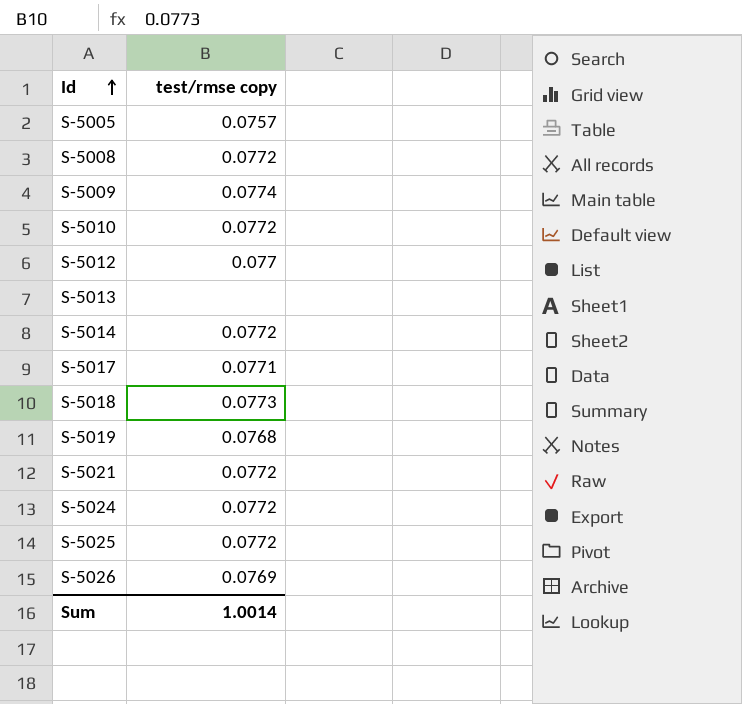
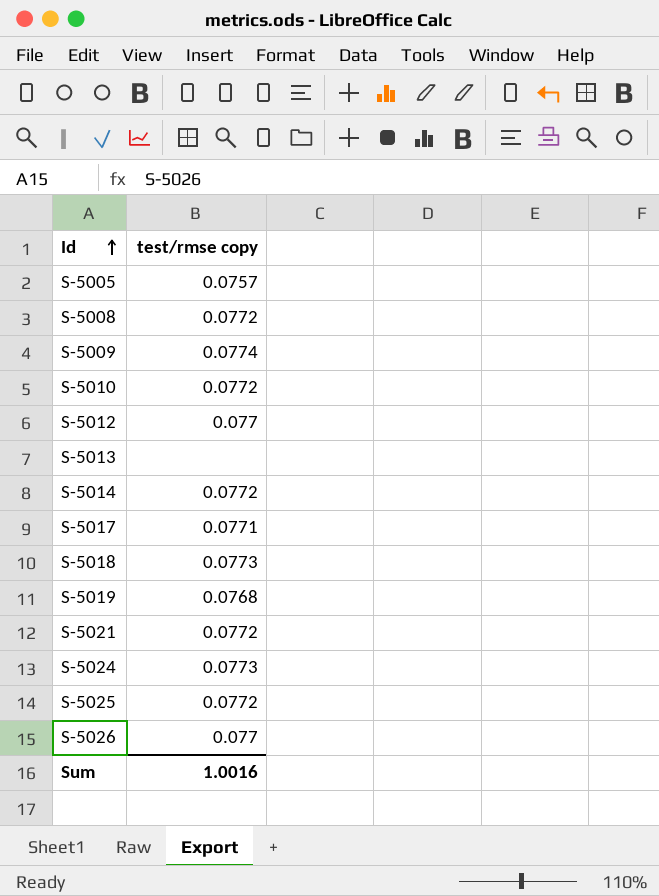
S-5024 | test/rmse copy: 0.0772 -> 0.0773
S-5026 | test/rmse copy: 0.0769 -> 0.077
Sum | test/rmse copy: 1.0014 -> 1.0016

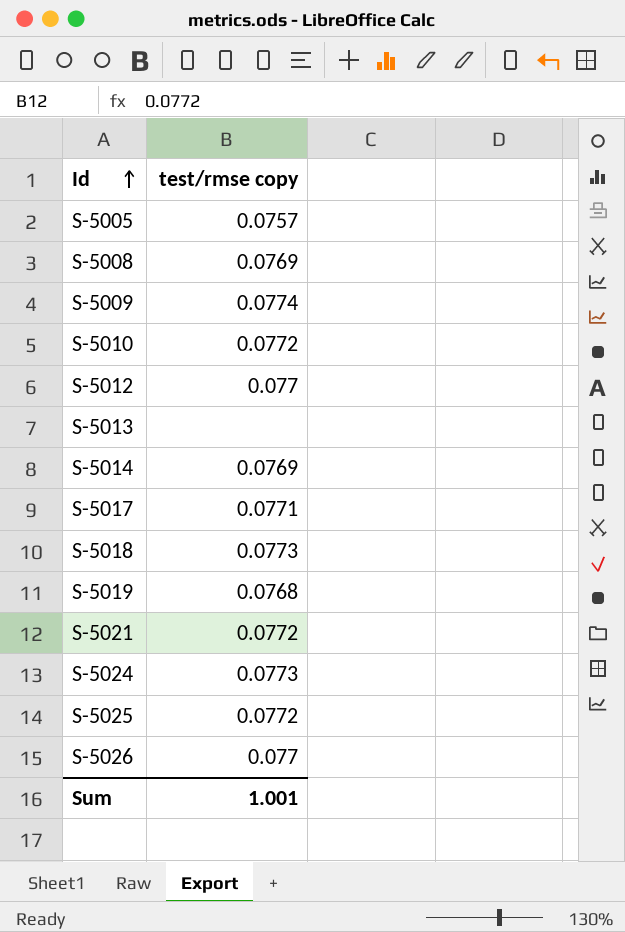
S-5008 | test/rmse copy: 0.0772 -> 0.0769
S-5014 | test/rmse copy: 0.0772 -> 0.0769
Sum | test/rmse copy: 1.0016 -> 1.001

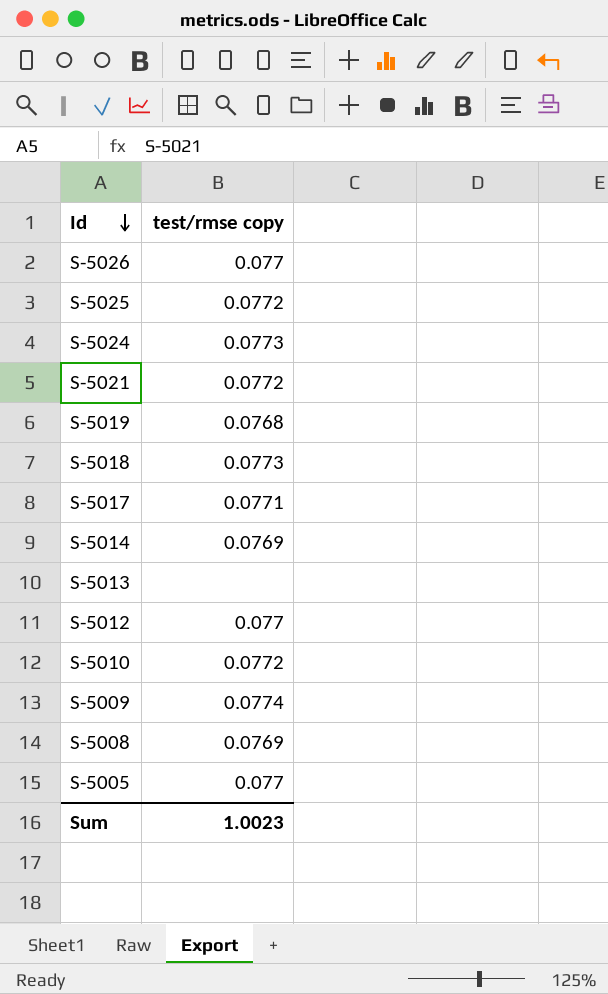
row order: Id ascending -> Id descending
S-5005 | test/rmse copy: 0.0757 -> 0.077
Sum | test/rmse copy: 1.001 -> 1.0023

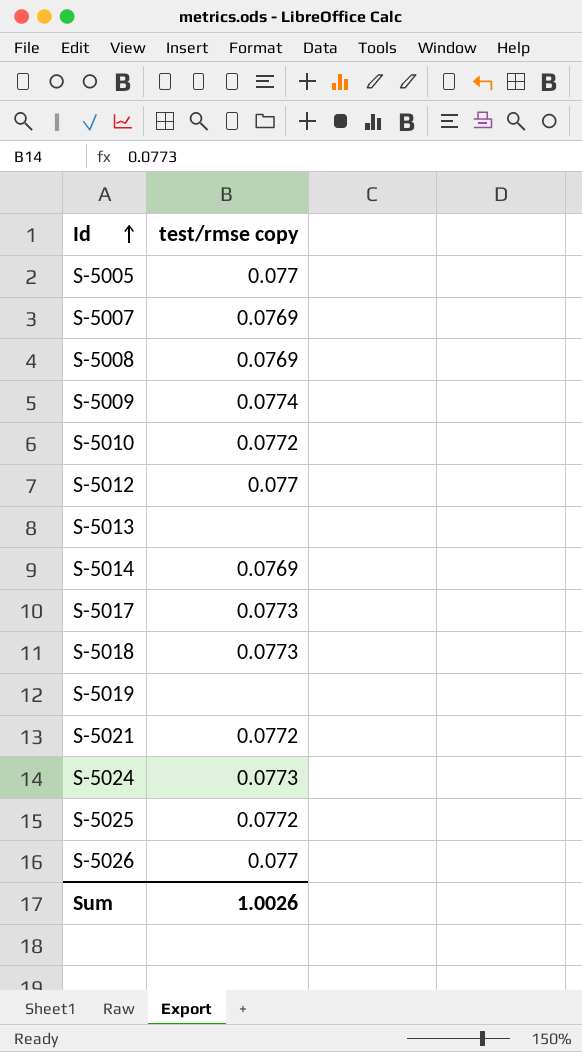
row order: Id descending -> Id ascending
row S-5007: none -> 0.0769
S-5017 | test/rmse copy: 0.0771 -> 0.0773
S-5019 | test/rmse copy: 0.0768 -> none
Sum | test/rmse copy: 1.0023 -> 1.0026

